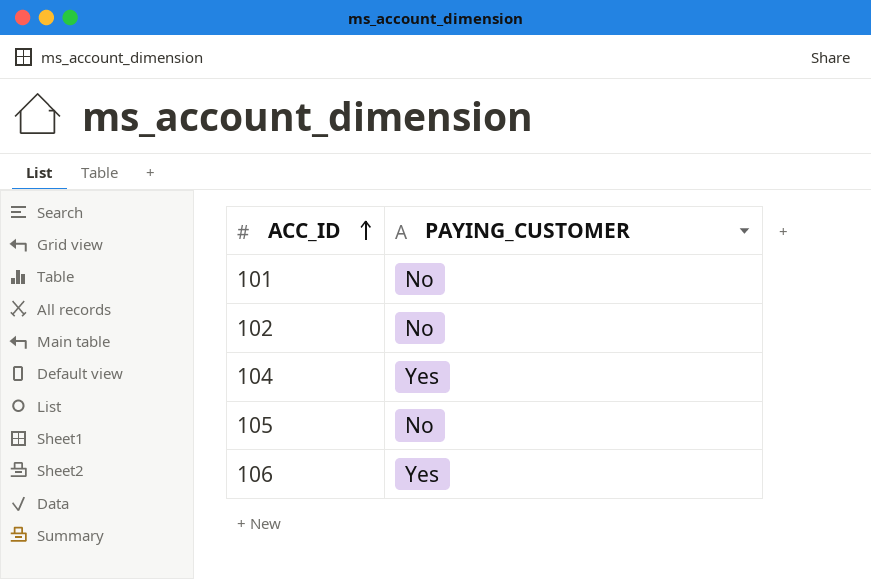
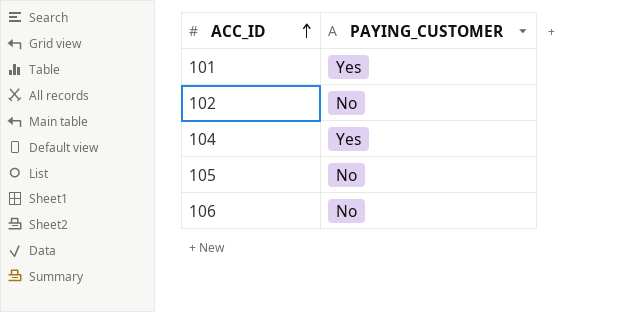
101 | PAYING_CUSTOMER: No -> Yes
106 | PAYING_CUSTOMER: Yes -> No

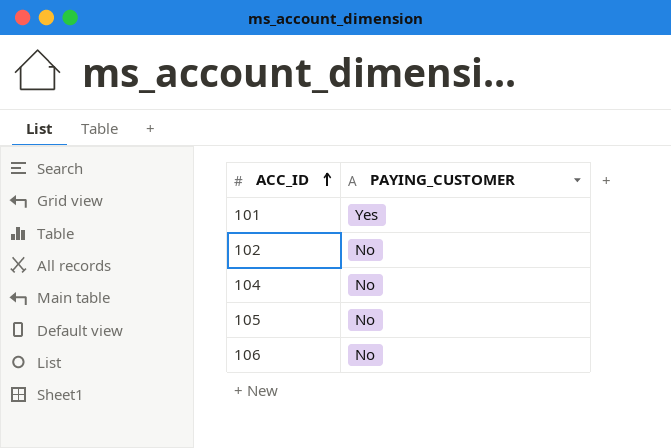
104 | PAYING_CUSTOMER: Yes -> No

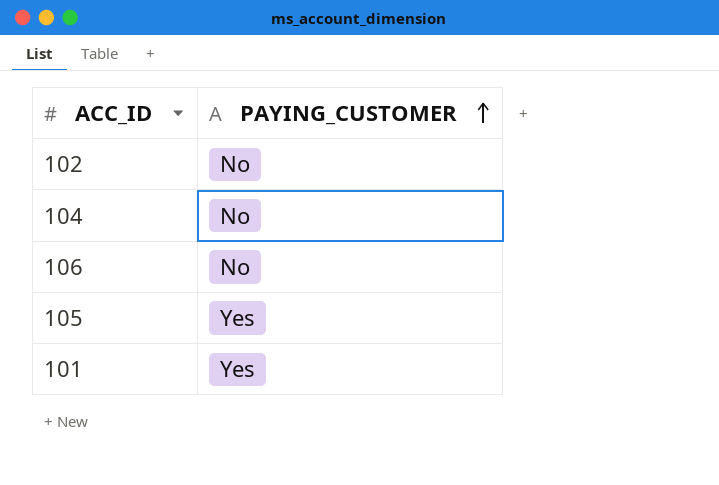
row order: ACC_ID ascending -> PAYING_CUSTOMER ascending
105 | PAYING_CUSTOMER: No -> Yes

